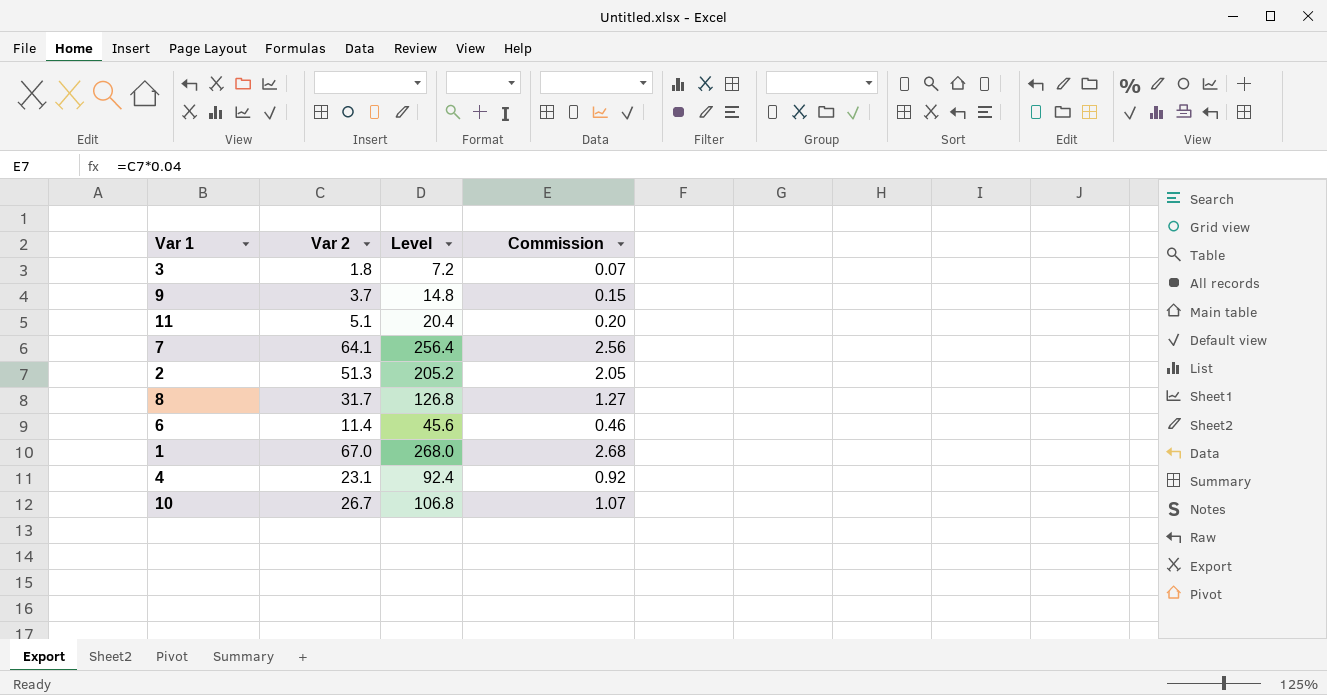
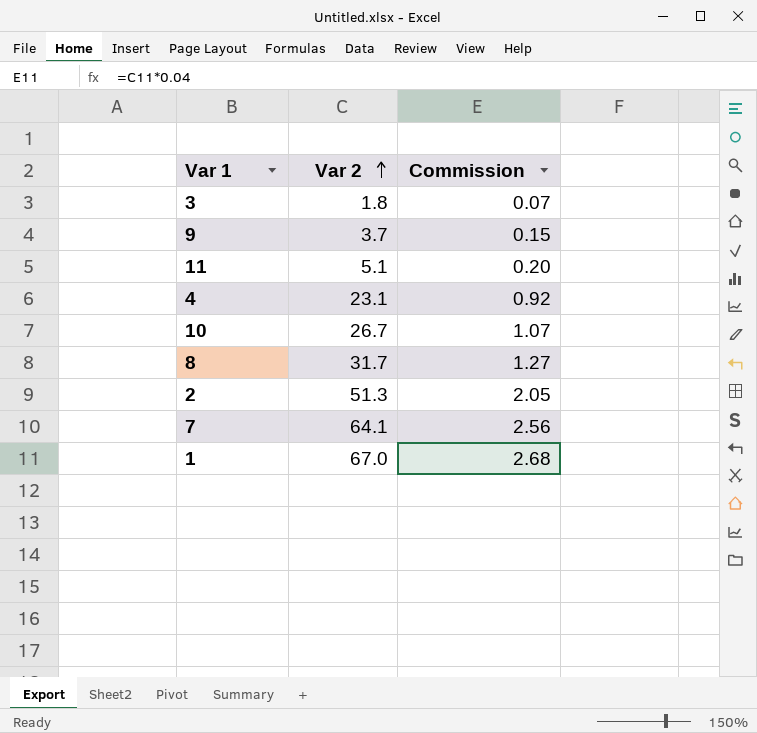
row order: none -> Var 2 ascending
column Level | formula: [Var 2] * 4 -> none
row 6: 11.4 | 45.6 | 0.46 -> none

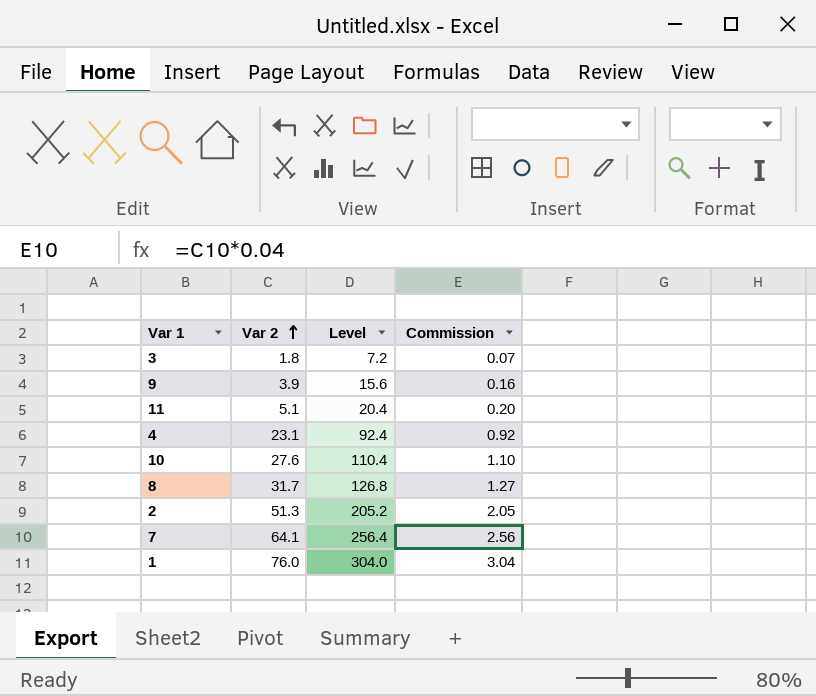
column Level | formula: none -> [Var 2] * 4
9 | Var 2: 3.7 -> 3.9
9 | Commission: 0.15 -> 0.16
10 | Var 2: 26.7 -> 27.6
10 | Commission: 1.07 -> 1.10
1 | Var 2: 67.0 -> 76.0
1 | Commission: 2.68 -> 3.04

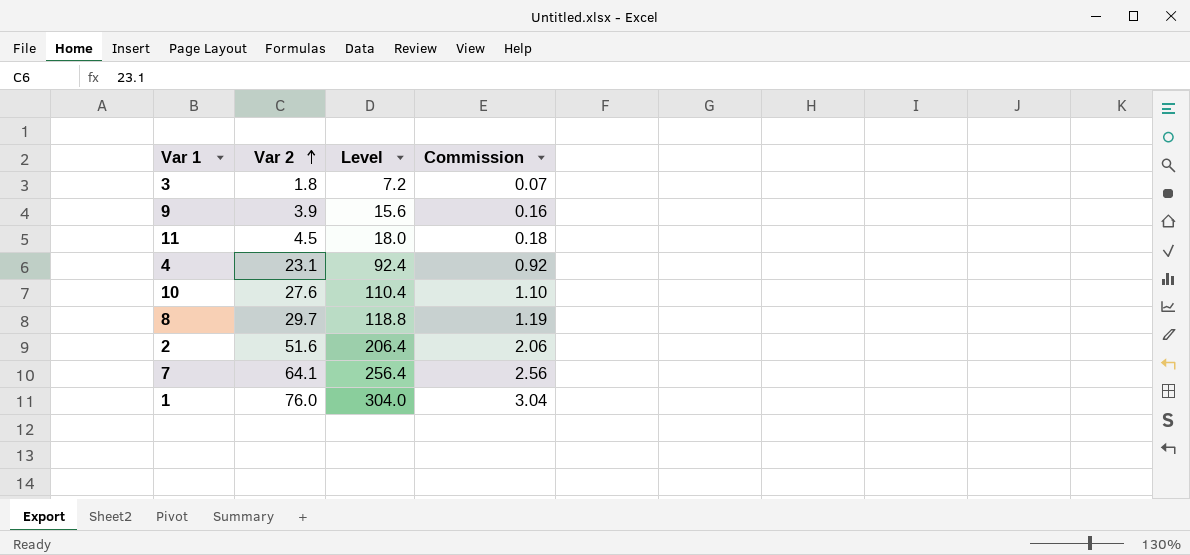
11 | Var 2: 5.1 -> 4.5
11 | Level: 20.4 -> 18.0
11 | Commission: 0.20 -> 0.18
8 | Var 2: 31.7 -> 29.7
8 | Level: 126.8 -> 118.8
8 | Commission: 1.27 -> 1.19
2 | Var 2: 51.3 -> 51.6
2 | Level: 205.2 -> 206.4
2 | Commission: 2.05 -> 2.06

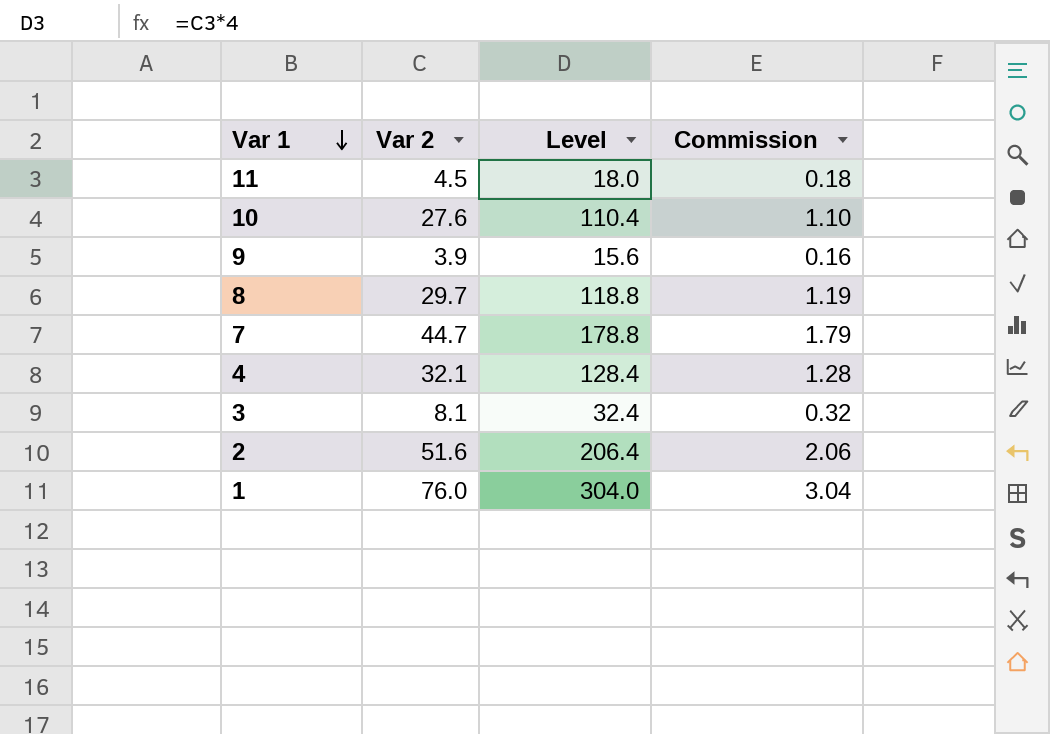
row order: Var 2 ascending -> Var 1 descending
7 | Var 2: 64.1 -> 44.7
7 | Level: 256.4 -> 178.8
7 | Commission: 2.56 -> 1.79
4 | Var 2: 23.1 -> 32.1
4 | Level: 92.4 -> 128.4
4 | Commission: 0.92 -> 1.28
3 | Var 2: 1.8 -> 8.1
3 | Level: 7.2 -> 32.4
3 | Commission: 0.07 -> 0.32

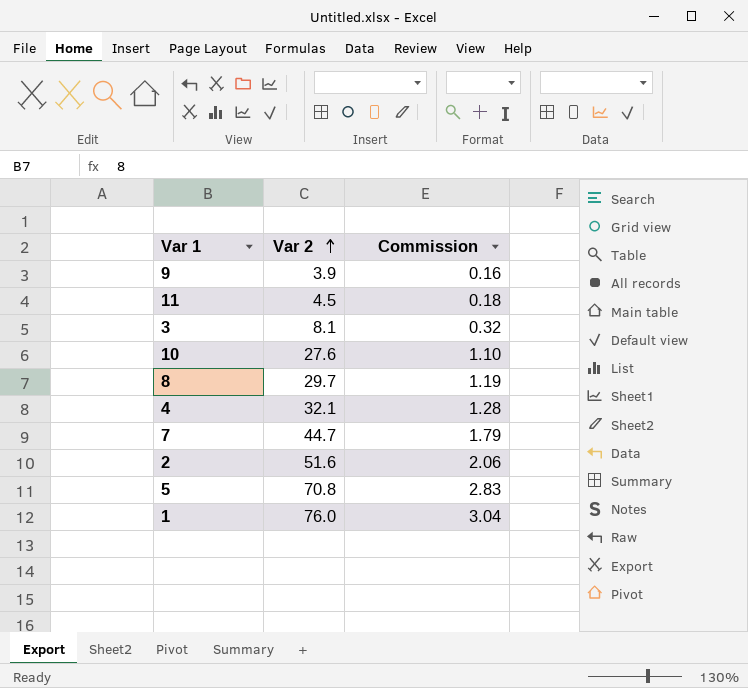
row order: Var 1 descending -> Var 2 ascending
column Level | formula: [Var 2] * 4 -> none
row 5: none -> 70.8 | 2.83

